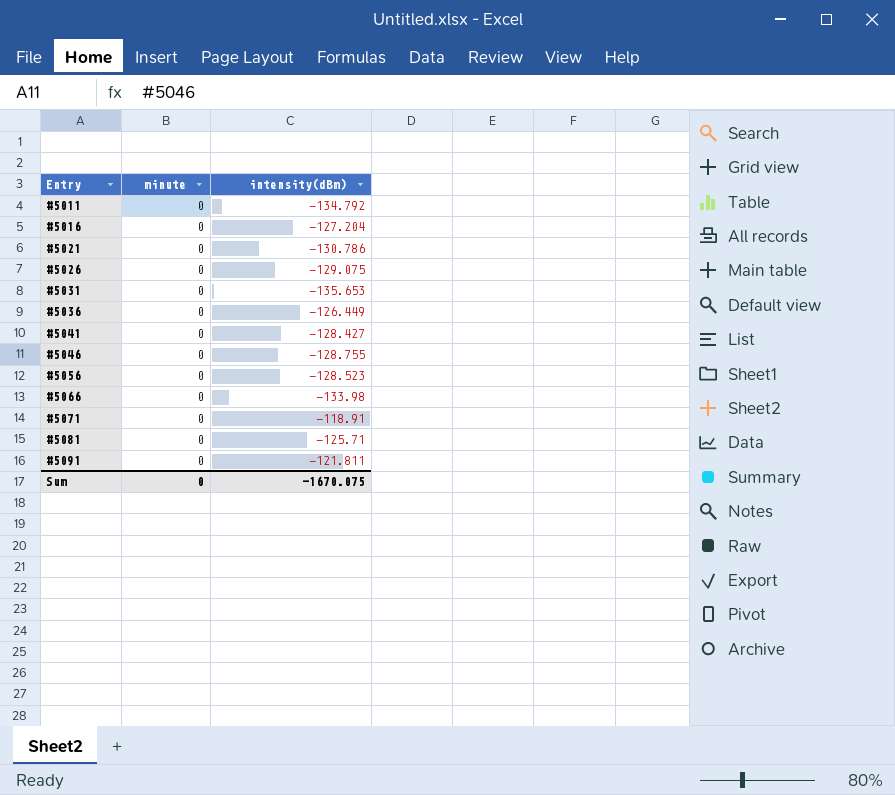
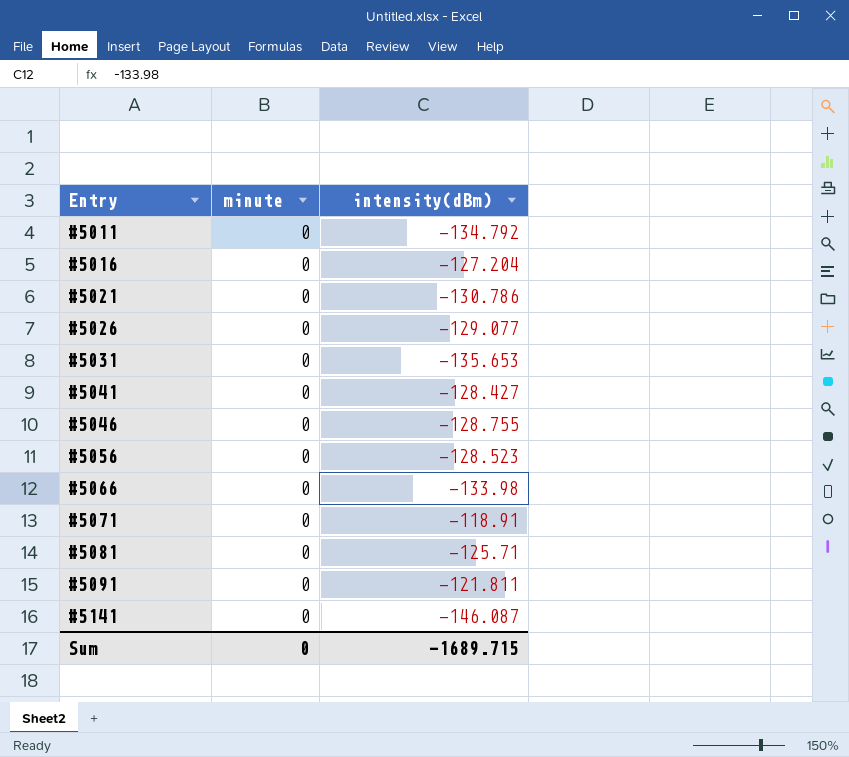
row #5036: 0 | -126.449 -> none
#5026 | intensity(dBm): -129.075 -> -129.077
row #5141: none -> 0 | -146.087
Sum | intensity(dBm): -1670.075 -> -1689.715

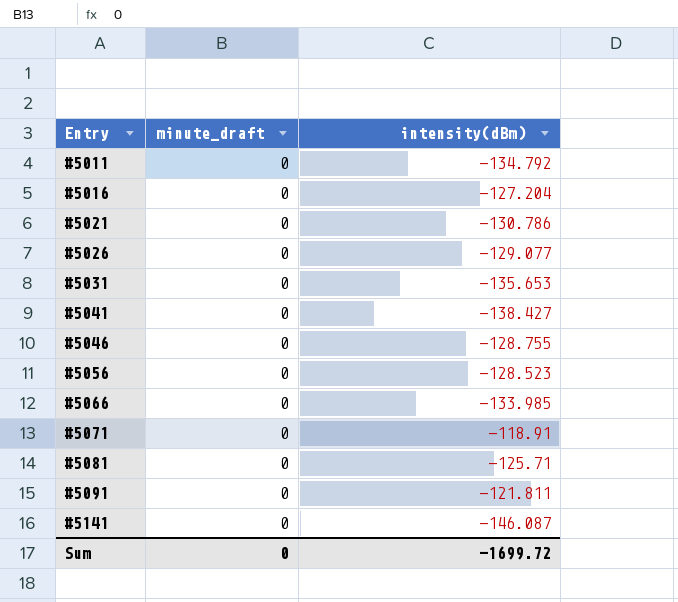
column name: minute -> minute_draft
#5041 | intensity(dBm): -128.427 -> -138.427
#5066 | intensity(dBm): -133.98 -> -133.985
Sum | intensity(dBm): -1689.715 -> -1699.72

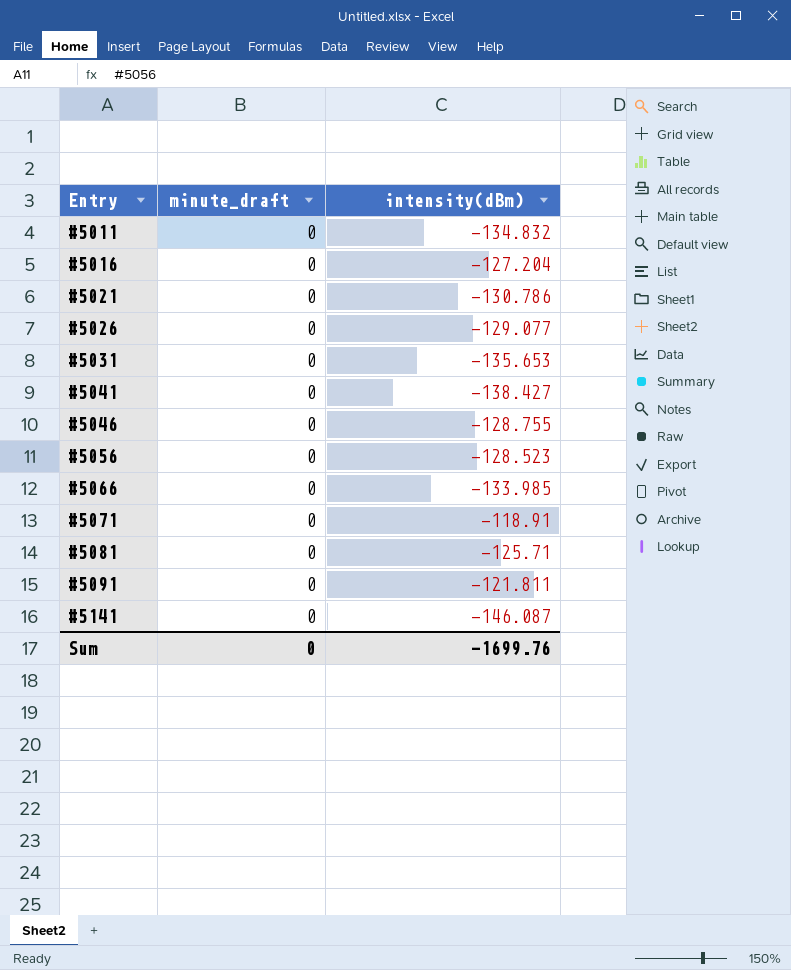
#5011 | intensity(dBm): -134.792 -> -134.832
Sum | intensity(dBm): -1699.72 -> -1699.76

